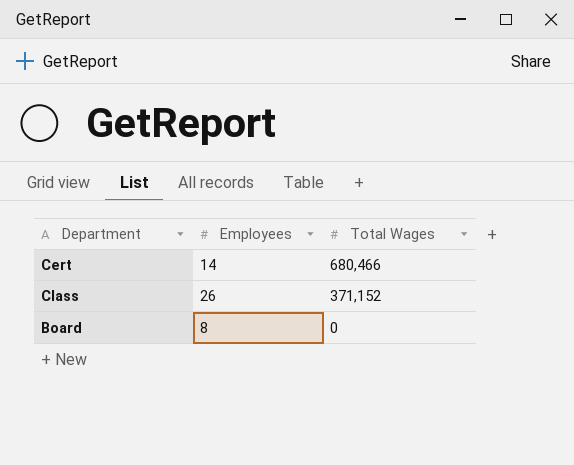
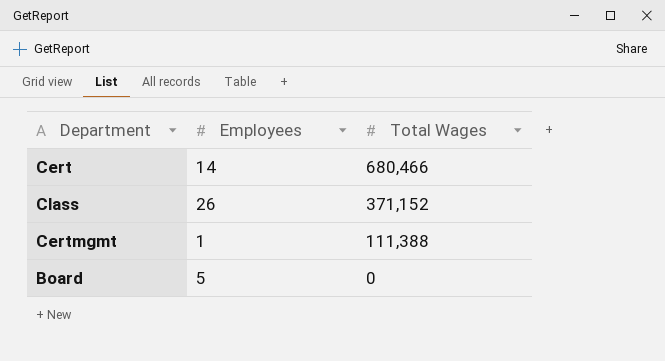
row Certmgmt: none -> 1 | 111,388
Board | Employees: 8 -> 5

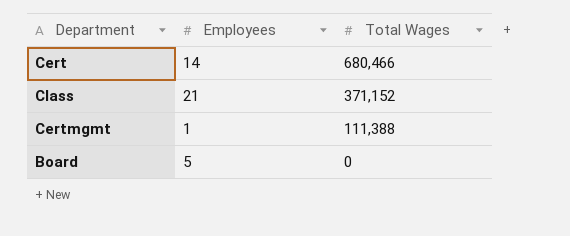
Class | Employees: 26 -> 21

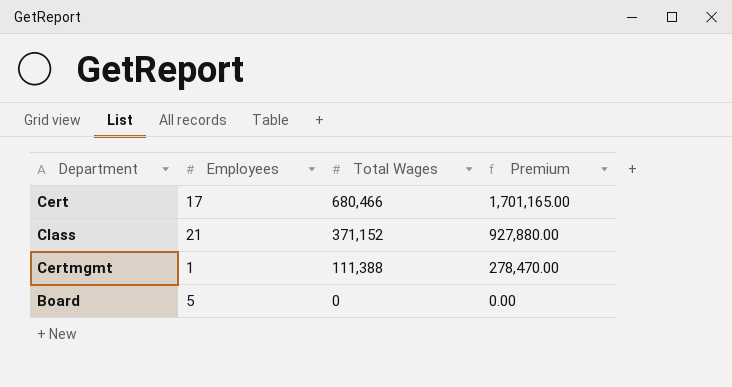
column Premium | formula: none -> [Total Wages] * 2.5
Cert | Employees: 14 -> 17

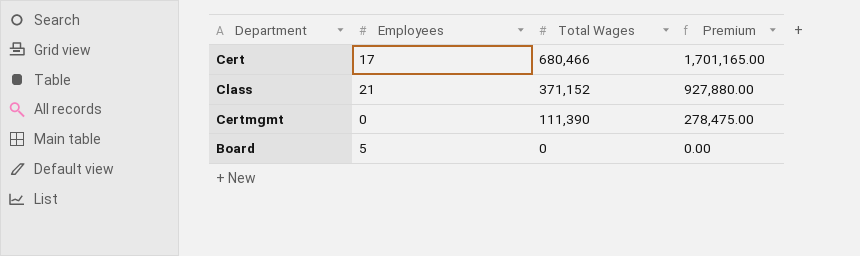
Certmgmt | Employees: 1 -> 0
Certmgmt | Total Wages: 111,388 -> 111,390
Certmgmt | Premium: 278,470.00 -> 278,475.00

